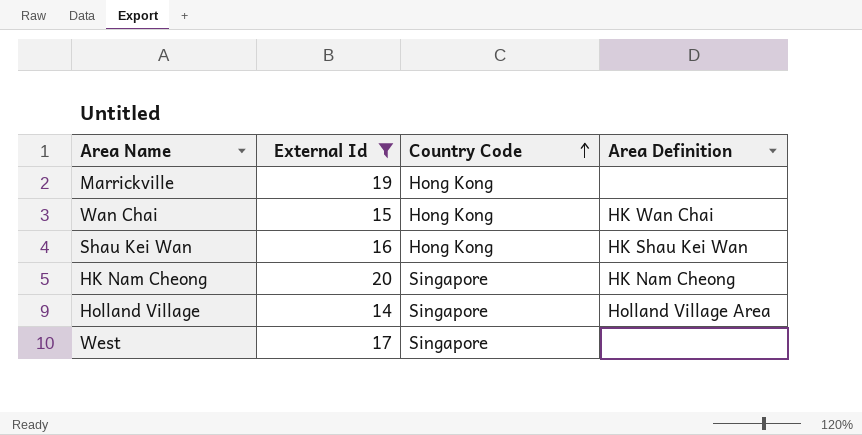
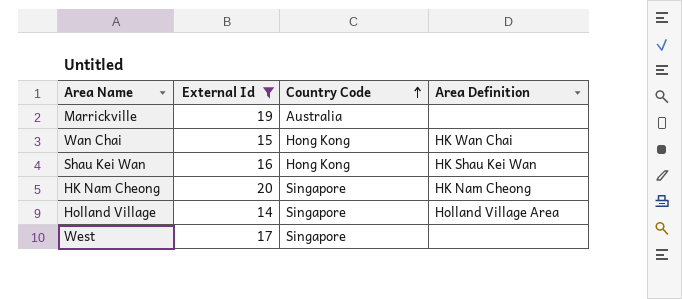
Marrickville | Country Code: Hong Kong -> Australia

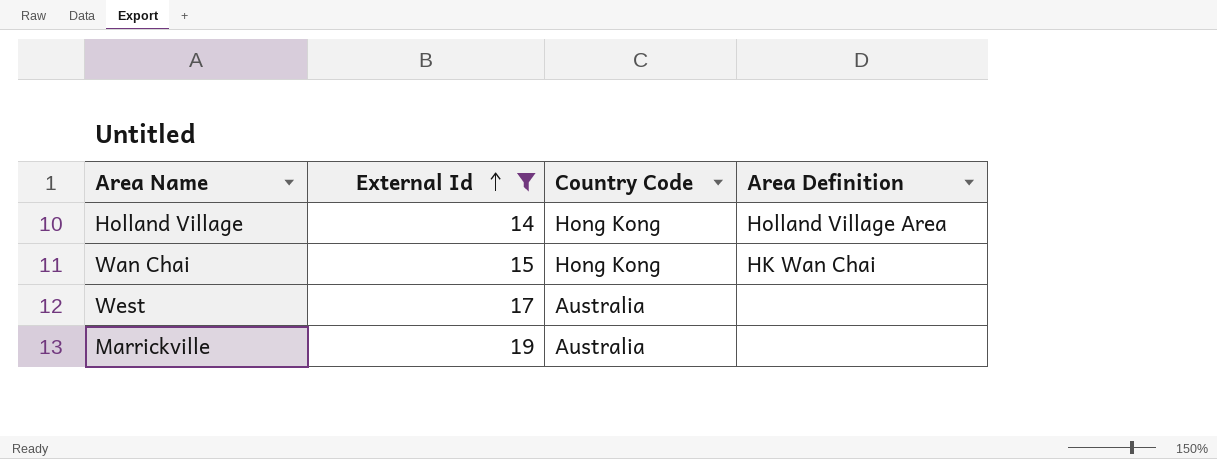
row order: Country Code ascending -> External Id ascending
row Shau Kei Wan: 16 | Hong Kong | HK Shau Kei Wan -> none
row HK Nam Cheong: 20 | Singapore | HK Nam Cheong -> none
Holland Village | Country Code: Singapore -> Hong Kong
West | Country Code: Singapore -> Australia

